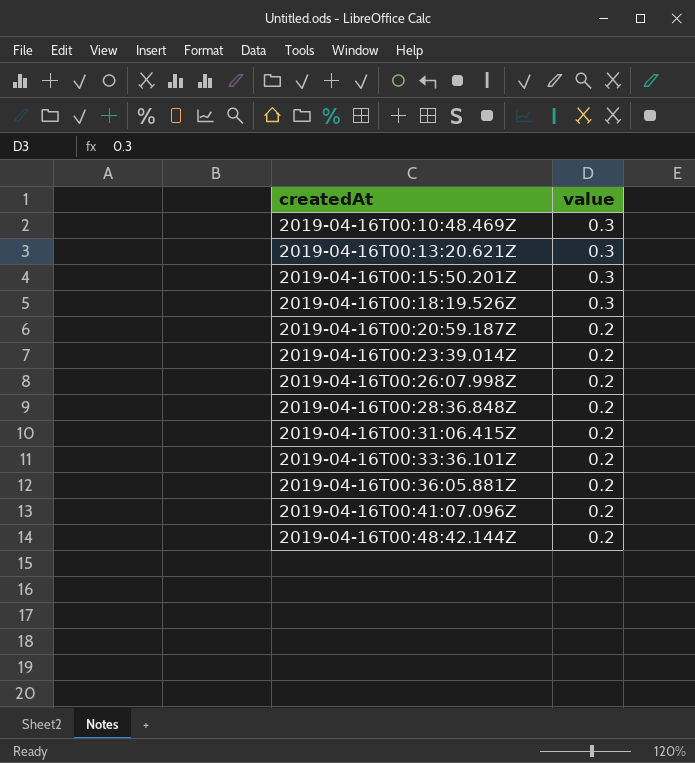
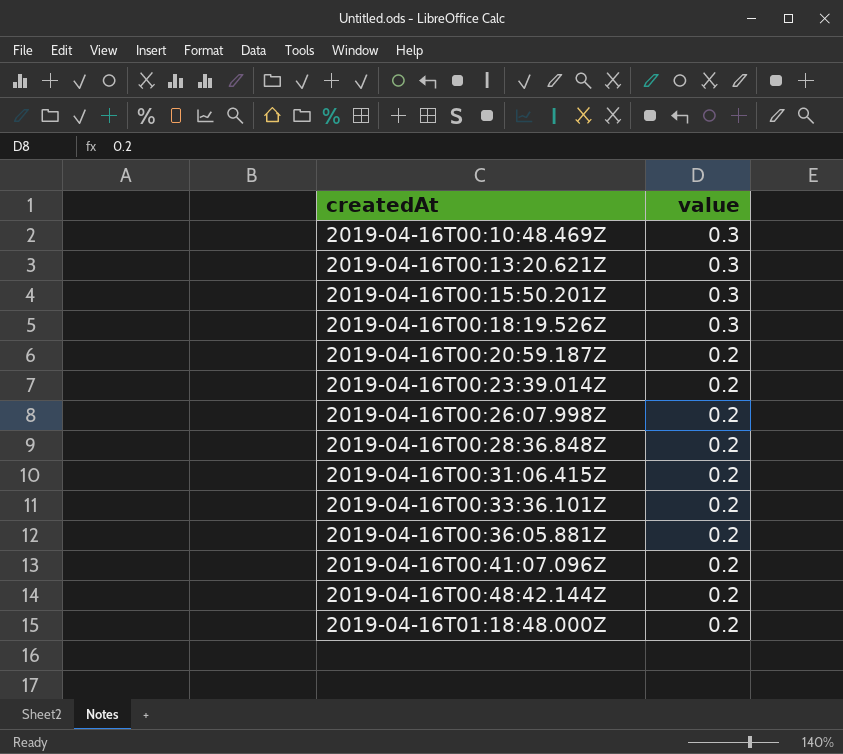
row 2019-04-16T01:18:48.000Z: none -> 0.2

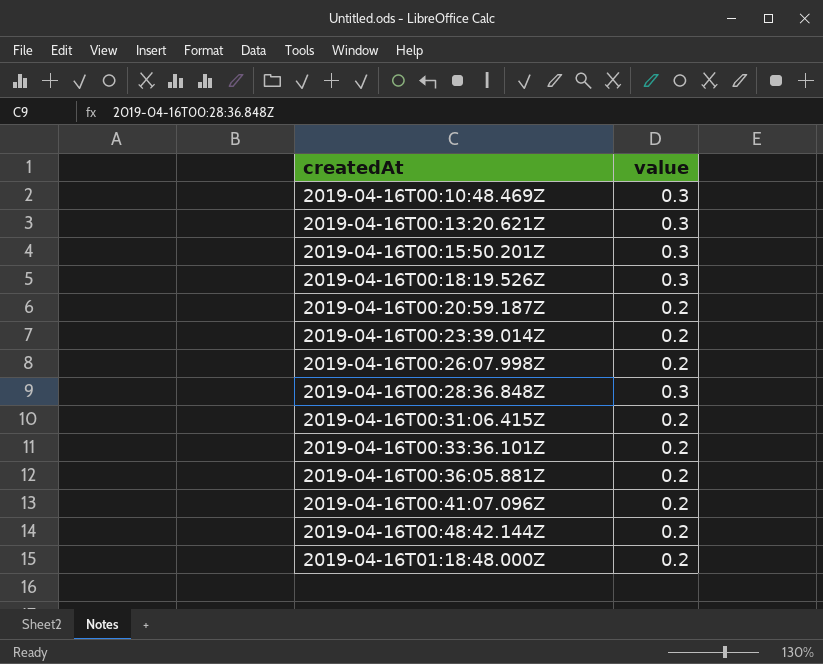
2019-04-16T00:28:36.848Z | value: 0.2 -> 0.3

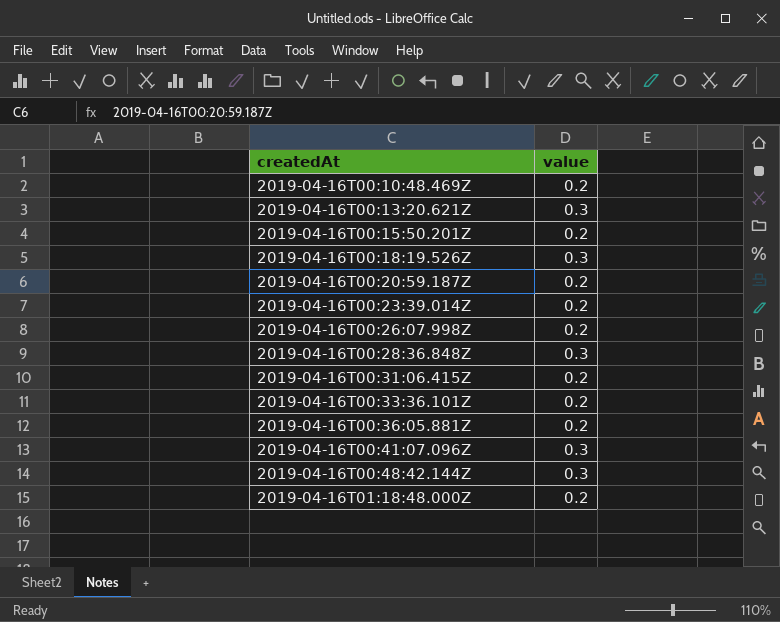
2019-04-16T00:10:48.469Z | value: 0.3 -> 0.2
2019-04-16T00:15:50.201Z | value: 0.3 -> 0.2
2019-04-16T00:41:07.096Z | value: 0.2 -> 0.3
2019-04-16T00:48:42.144Z | value: 0.2 -> 0.3

